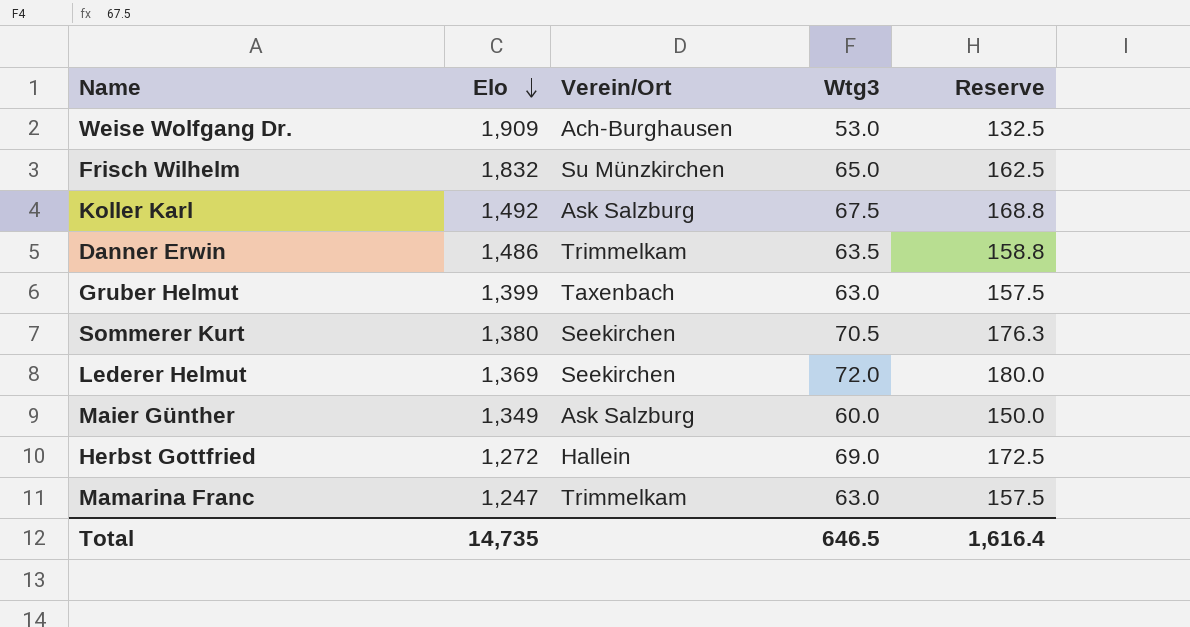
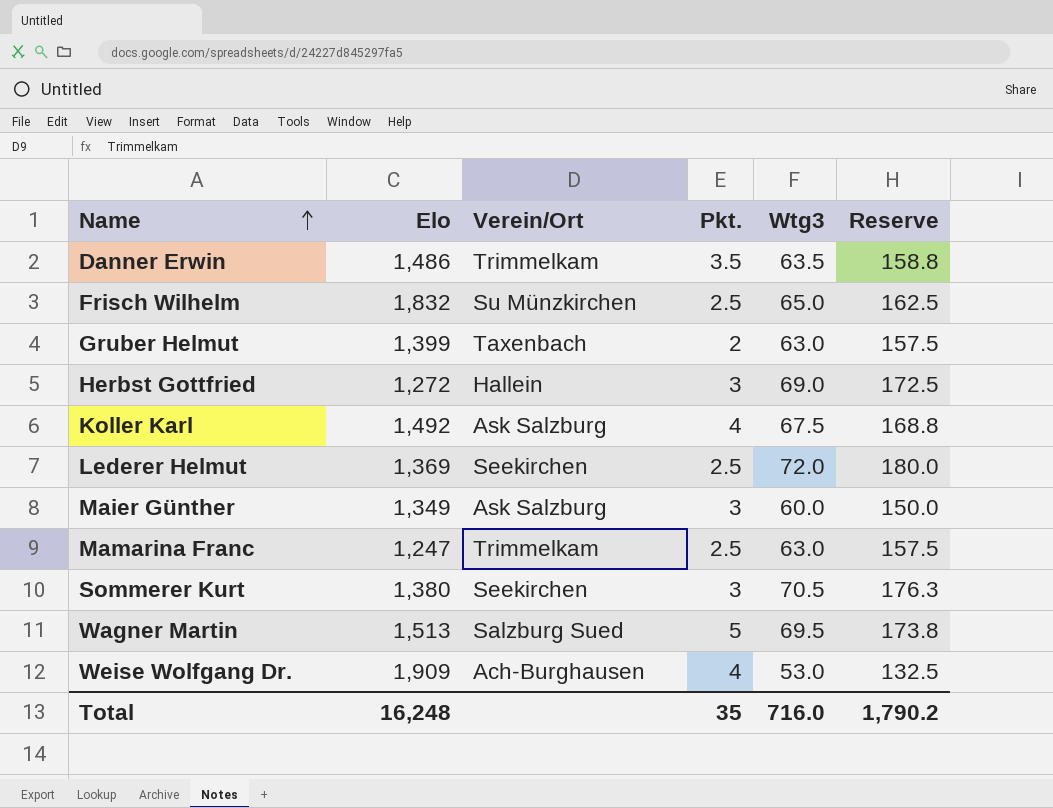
row order: Elo descending -> Name ascending
column Pkt. | position: none -> 4
row Wagner Martin: none -> 1,513 | Salzburg Sued | 5 | 69.5 | 173.8
Total | Elo: 14,735 -> 16,248
Total | Wtg3: 646.5 -> 716.0
Total | Reserve: 1,616.4 -> 1,790.2

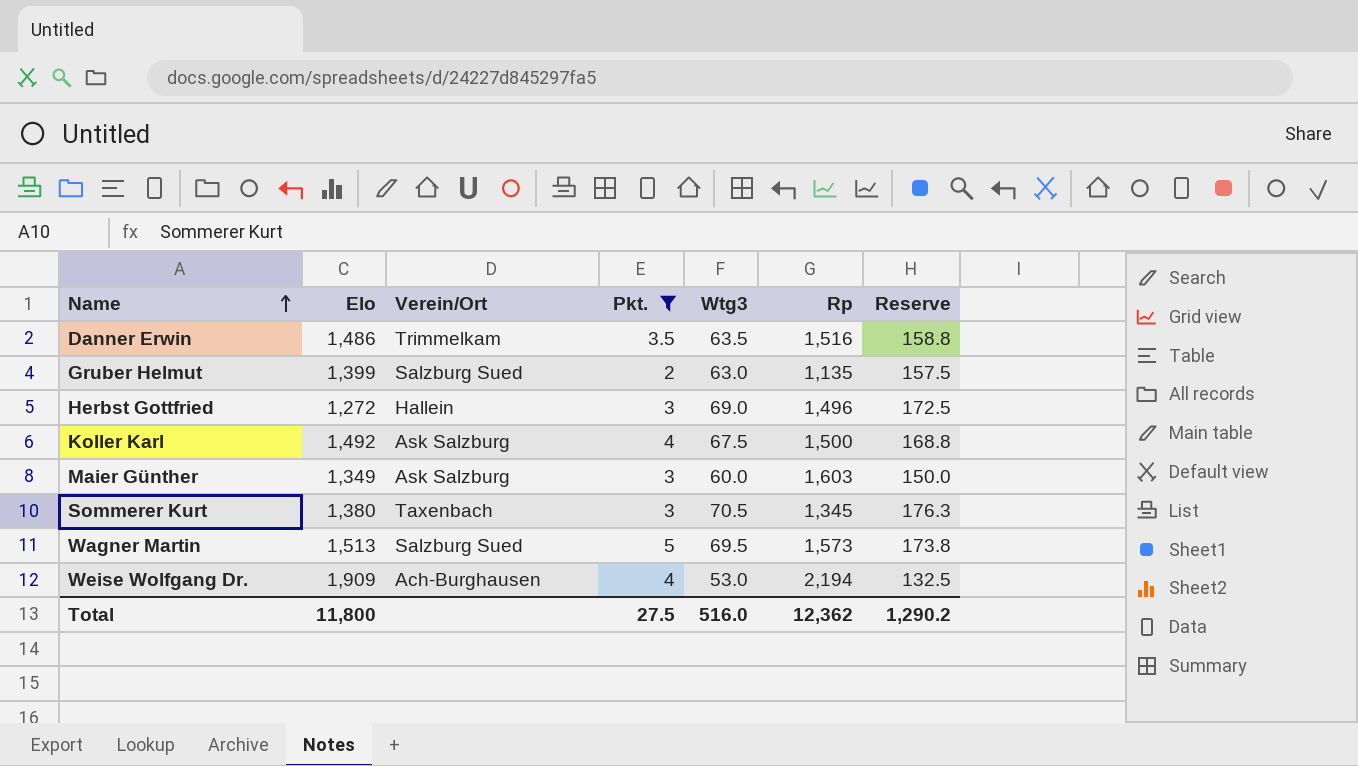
filter: none -> Pkt. != 2.5
column Rp | position: none -> 6
Gruber Helmut | Verein/Ort: Taxenbach -> Salzburg Sued
Sommerer Kurt | Verein/Ort: Seekirchen -> Taxenbach
Total | Elo: 16,248 -> 11,800
Total | Pkt.: 35 -> 27.5
Total | Wtg3: 716.0 -> 516.0
Total | Reserve: 1,790.2 -> 1,290.2

